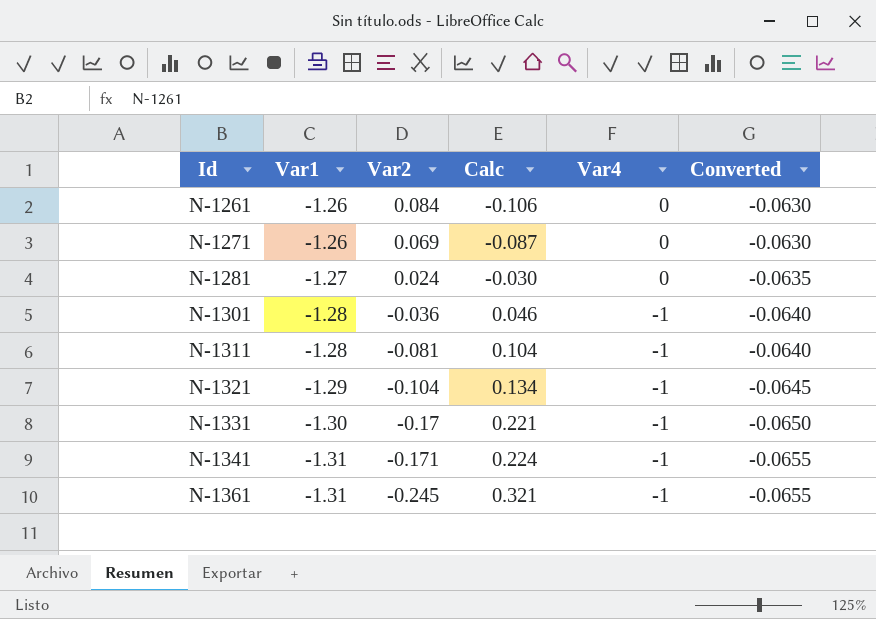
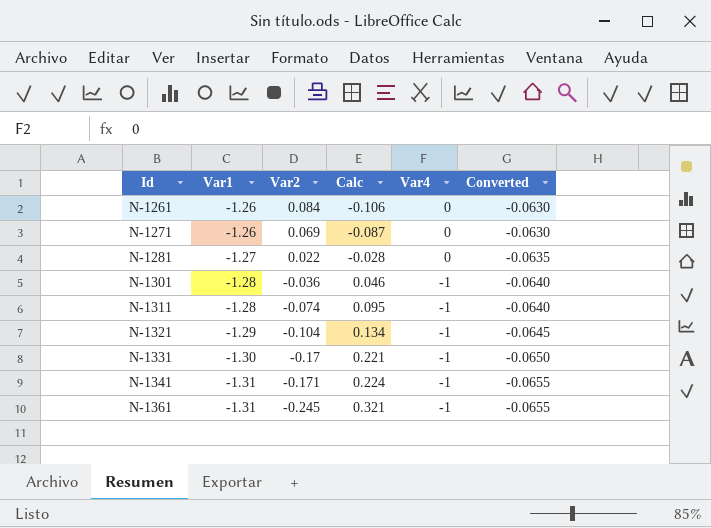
N-1281 | Var2: 0.024 -> 0.022
N-1281 | Calc: -0.030 -> -0.028
N-1311 | Var2: -0.081 -> -0.074
N-1311 | Calc: 0.104 -> 0.095

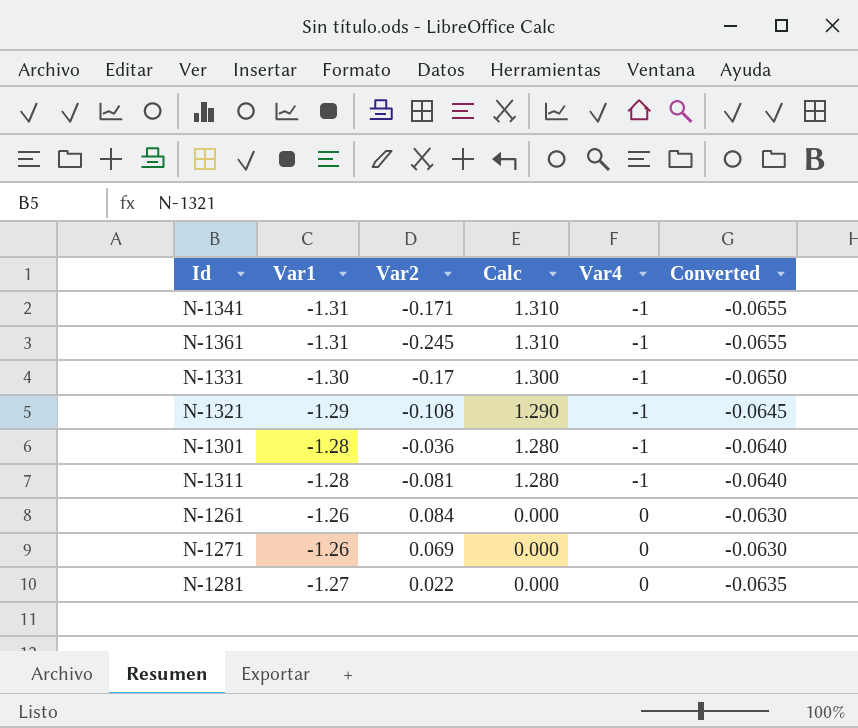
row order: Id ascending -> Calc descending
column Calc | formula: [Var1] * [Var2] -> [Var1] * [Var4]
N-1321 | Var2: -0.104 -> -0.108
N-1311 | Var2: -0.074 -> -0.081

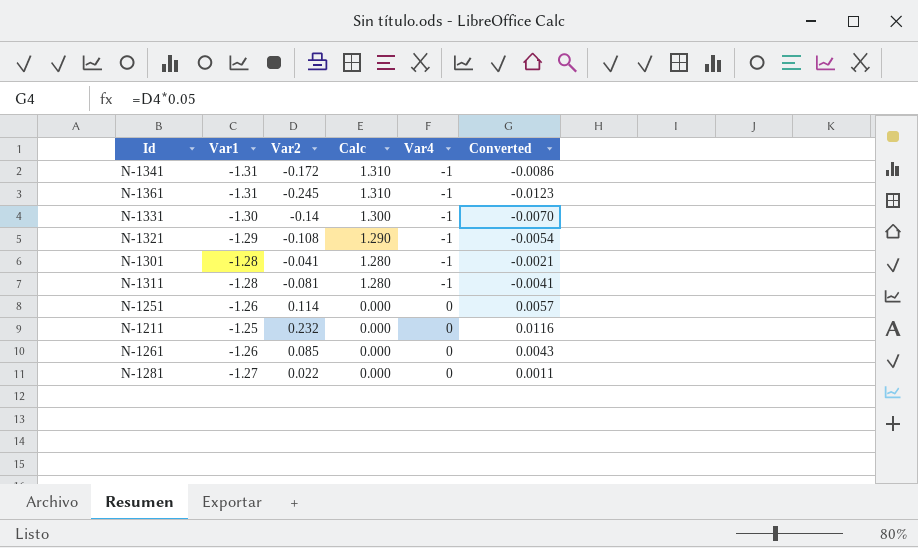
column Converted | formula: [Var1] * 0.05 -> [Var2] * 0.05
row N-1271: -1.26 | 0.069 | 0.000 | 0 | -0.0630 -> none
N-1341 | Var2: -0.171 -> -0.172
N-1331 | Var2: -0.17 -> -0.14
N-1301 | Var2: -0.036 -> -0.041
row N-1251: none -> -1.26 | 0.114 | 0.000 | 0 | 0.0057
row N-1211: none -> -1.25 | 0.232 | 0.000 | 0 | 0.0116
N-1261 | Var2: 0.084 -> 0.085

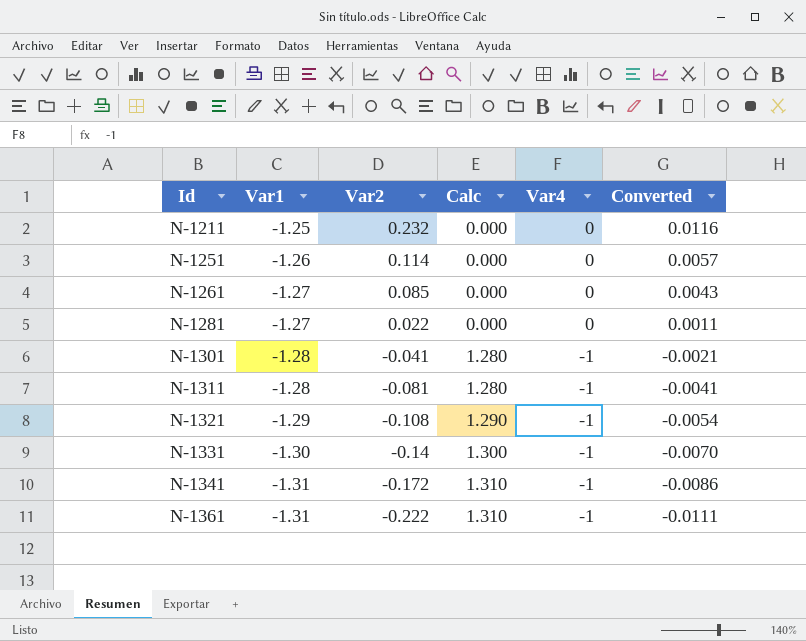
row order: Calc descending -> Id ascending
N-1261 | Var1: -1.26 -> -1.27
N-1361 | Var2: -0.245 -> -0.222
N-1361 | Converted: -0.0123 -> -0.0111

